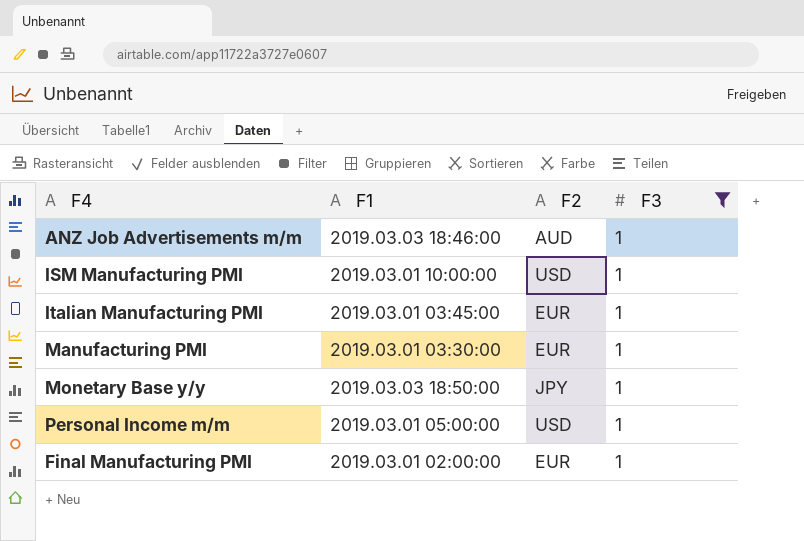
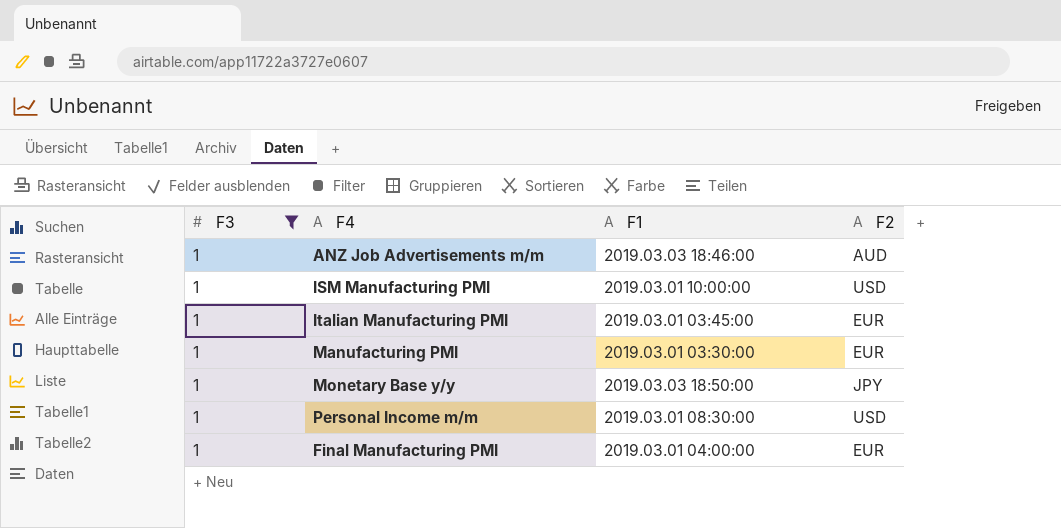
column F3 | position: 4 -> 1
Personal Income m/m | F1: 2019.03.01 05:00:00 -> 2019.03.01 08:30:00
Final Manufacturing PMI | F1: 2019.03.01 02:00:00 -> 2019.03.01 04:00:00

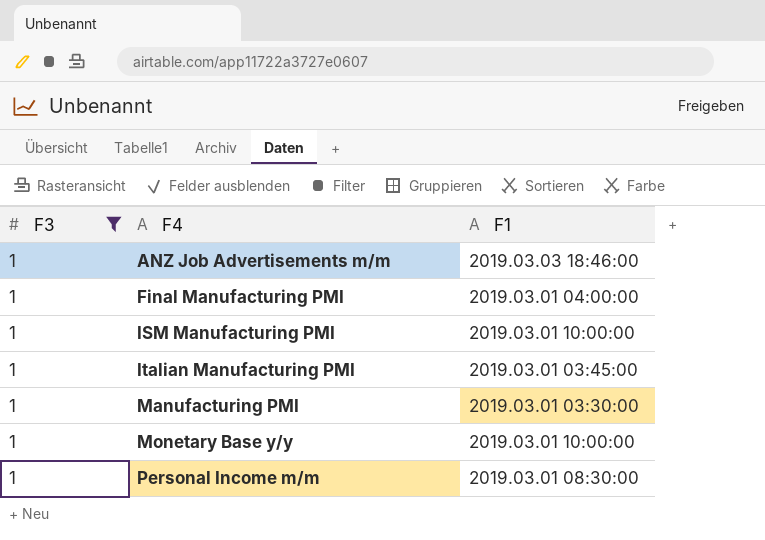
row order: none -> F4 ascending
column F2 | position: 4 -> none
Monetary Base y/y | F1: 2019.03.03 18:50:00 -> 2019.03.01 10:00:00

